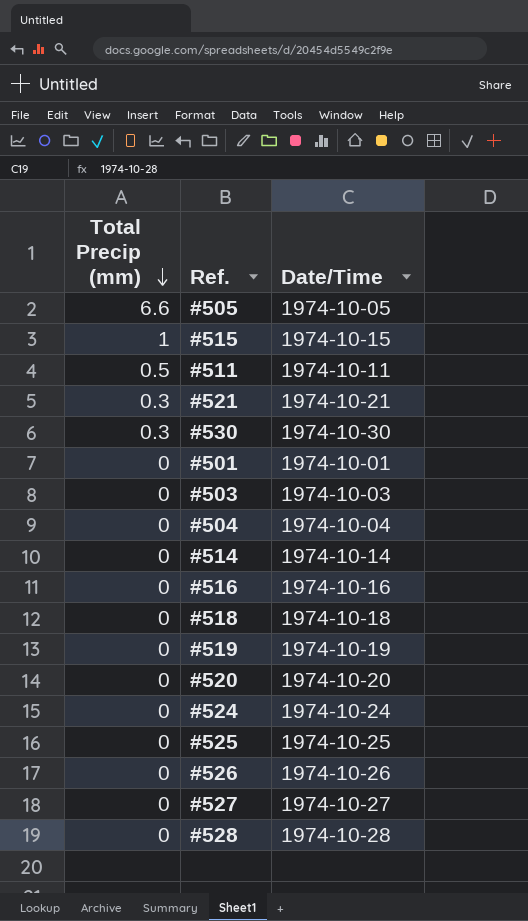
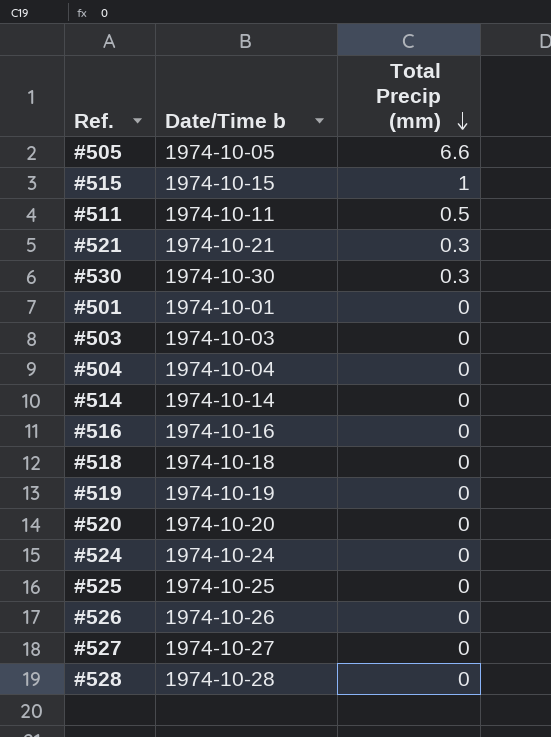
column name: Date/Time -> Date/Time b
column Total Precip (mm) | position: 1 -> 3

